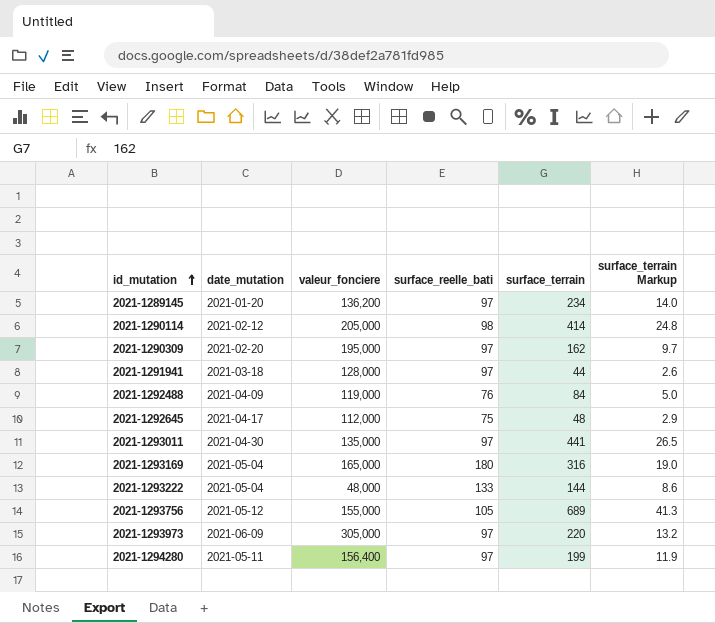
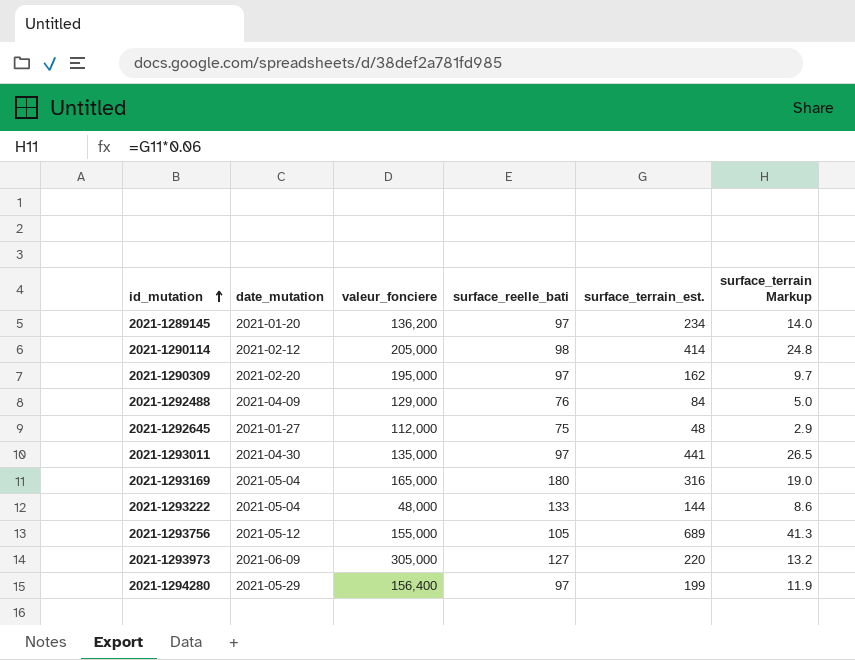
column name: surface_terrain -> surface_terrain_est.
row 2021-1291941: 2021-03-18 | 128,000 | 97 | 44 | 2.6 -> none
2021-1292488 | valeur_fonciere: 119,000 -> 129,000
2021-1292645 | date_mutation: 2021-04-17 -> 2021-01-27
2021-1293973 | surface_reelle_bati: 97 -> 127
2021-1294280 | date_mutation: 2021-05-11 -> 2021-05-29

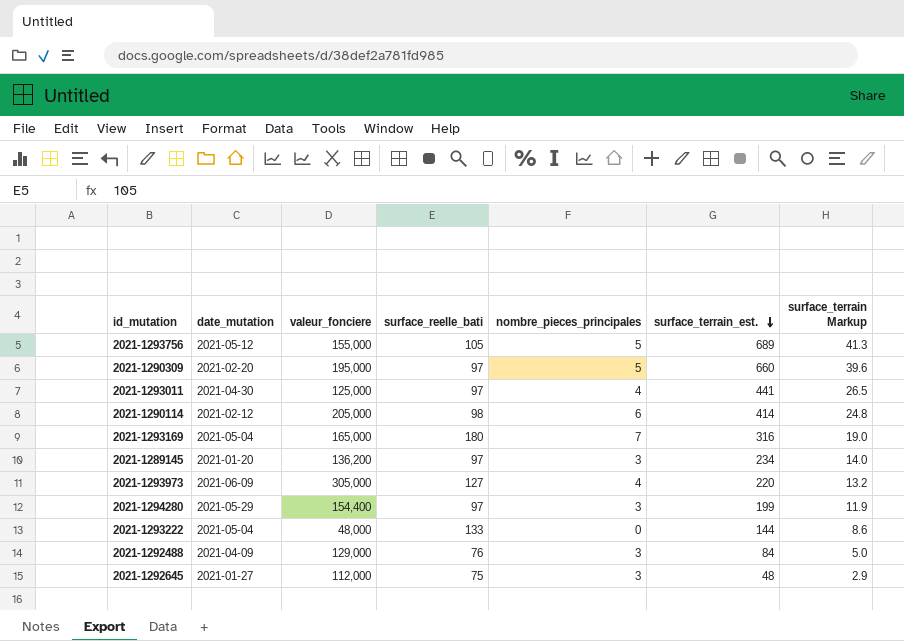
row order: id_mutation ascending -> surface_terrain_est. descending
column nombre_pieces_principales | position: none -> 5
2021-1290309 | surface_terrain_est.: 162 -> 660
2021-1290309 | surface_terrain Markup: 9.7 -> 39.6
2021-1293011 | valeur_fonciere: 135,000 -> 125,000
2021-1294280 | valeur_fonciere: 156,400 -> 154,400

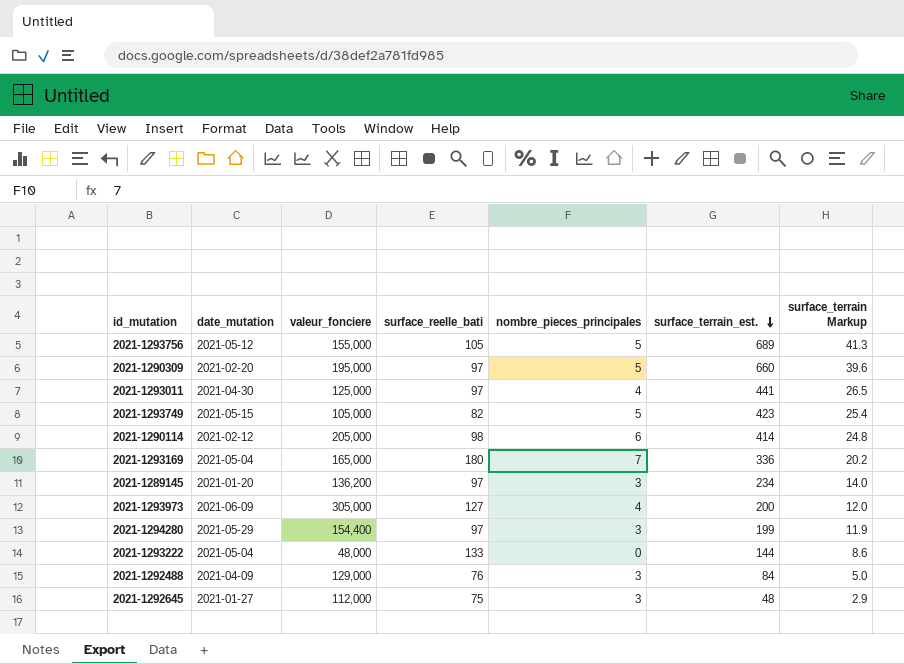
row 2021-1293749: none -> 2021-05-15 | 105,000 | 82 | 5 | 423 | 25.4
2021-1293169 | surface_terrain_est.: 316 -> 336
2021-1293169 | surface_terrain Markup: 19.0 -> 20.2
2021-1293973 | surface_terrain_est.: 220 -> 200
2021-1293973 | surface_terrain Markup: 13.2 -> 12.0

